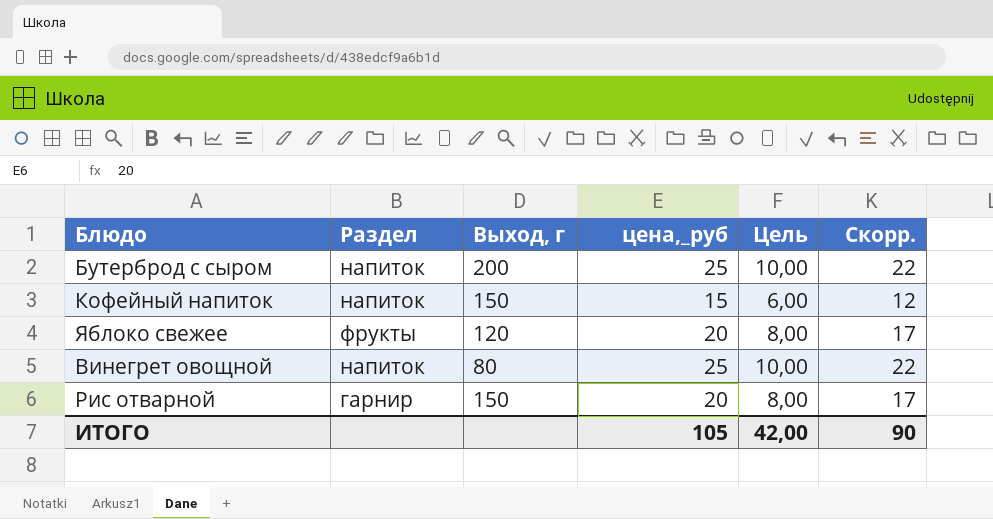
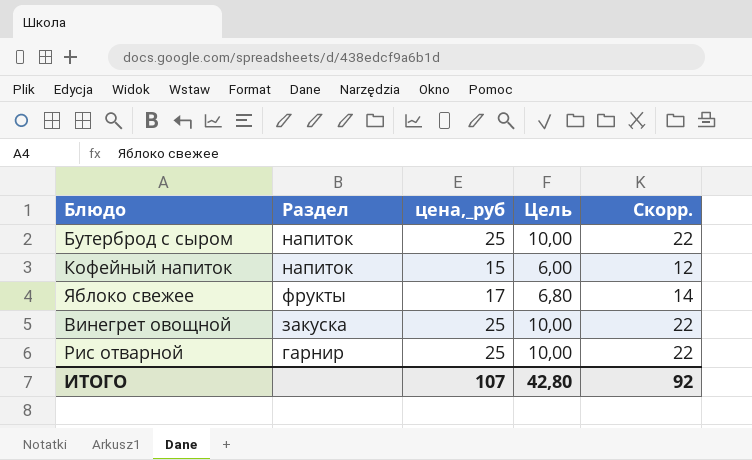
column Выход, г | position: 3 -> none
Яблоко свежее | цена,_руб: 20 -> 17
Яблоко свежее | Цель: 8,00 -> 6,80
Яблоко свежее | Скорр.: 17 -> 14
Винегрет овощной | Раздел: напиток -> закуска
Рис отварной | цена,_руб: 20 -> 25
Рис отварной | Цель: 8,00 -> 10,00
Рис отварной | Скорр.: 17 -> 22
ИТОГО | цена,_руб: 105 -> 107
ИТОГО | Цель: 42,00 -> 42,80
ИТОГО | Скорр.: 90 -> 92

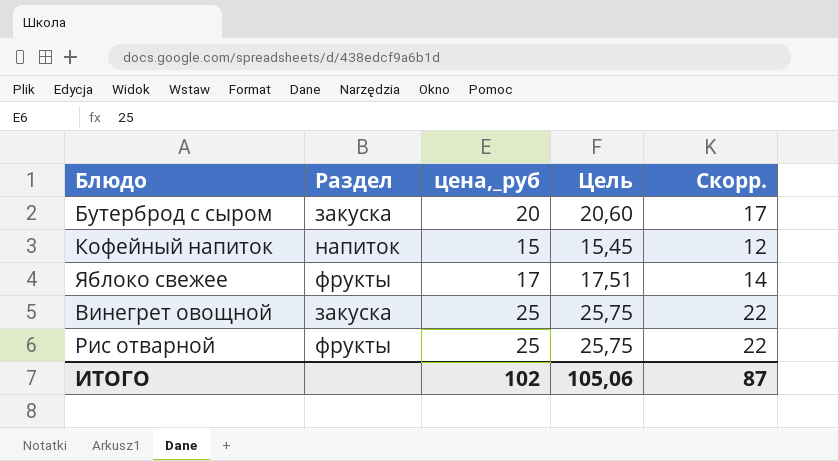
column Цель | formula: [цена,_руб] * 0,4 -> [цена,_руб] * 1,03
Бутерброд с сыром | Раздел: напиток -> закуска
Бутерброд с сыром | цена,_руб: 25 -> 20
Бутерброд с сыром | Скорр.: 22 -> 17
Рис отварной | Раздел: гарнир -> фрукты
ИТОГО | цена,_руб: 107 -> 102
ИТОГО | Цель: 42,80 -> 105,06
ИТОГО | Скорр.: 92 -> 87

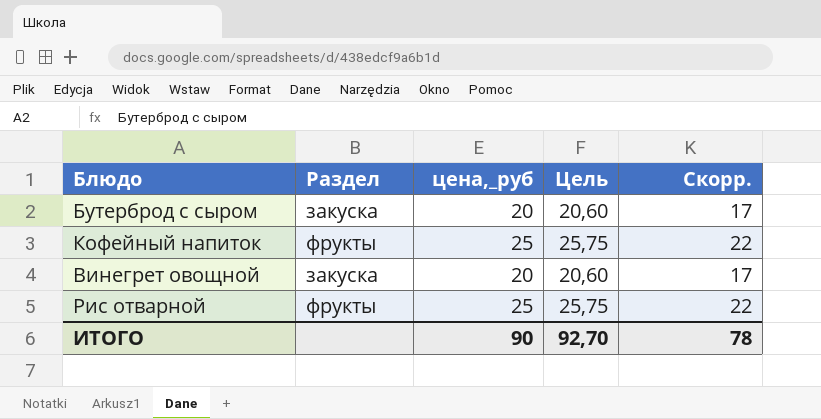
row Яблоко свежее: фрукты | 17 | 17,51 | 14 -> none
Кофейный напиток | Раздел: напиток -> фрукты
Кофейный напиток | цена,_руб: 15 -> 25
Кофейный напиток | Цель: 15,45 -> 25,75
Кофейный напиток | Скорр.: 12 -> 22
Винегрет овощной | цена,_руб: 25 -> 20
Винегрет овощной | Цель: 25,75 -> 20,60
Винегрет овощной | Скорр.: 22 -> 17
ИТОГО | цена,_руб: 102 -> 90
ИТОГО | Цель: 105,06 -> 92,70
ИТОГО | Скорр.: 87 -> 78

